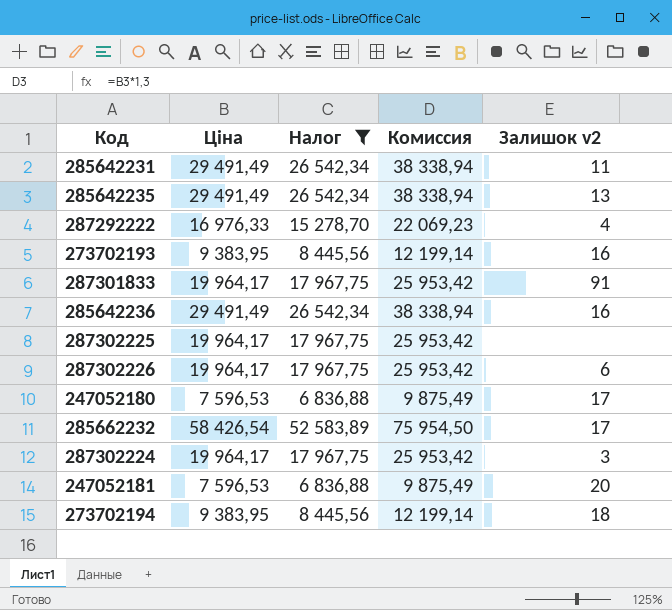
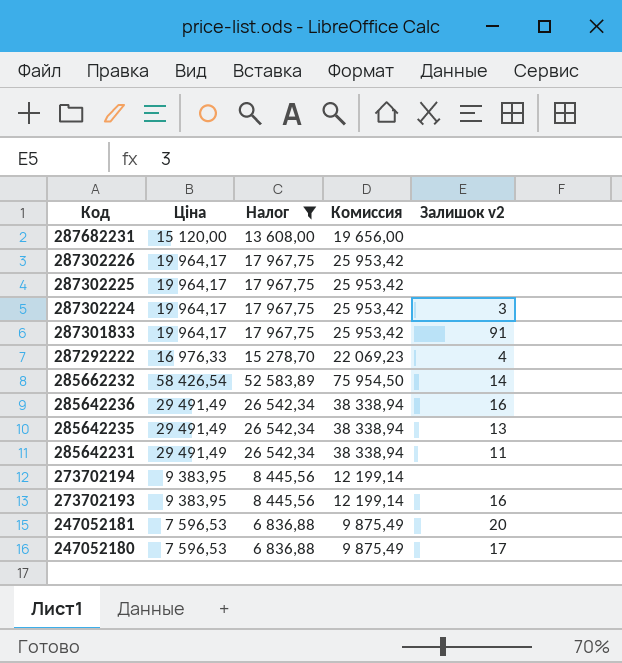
row order: none -> Код descending
row 287682231: none -> 15 120,00 | 13 608,00 | 19 656,00 | none
287302226 | Залишок v2: 6 -> none
285662232 | Залишок v2: 17 -> 14
273702194 | Залишок v2: 18 -> none

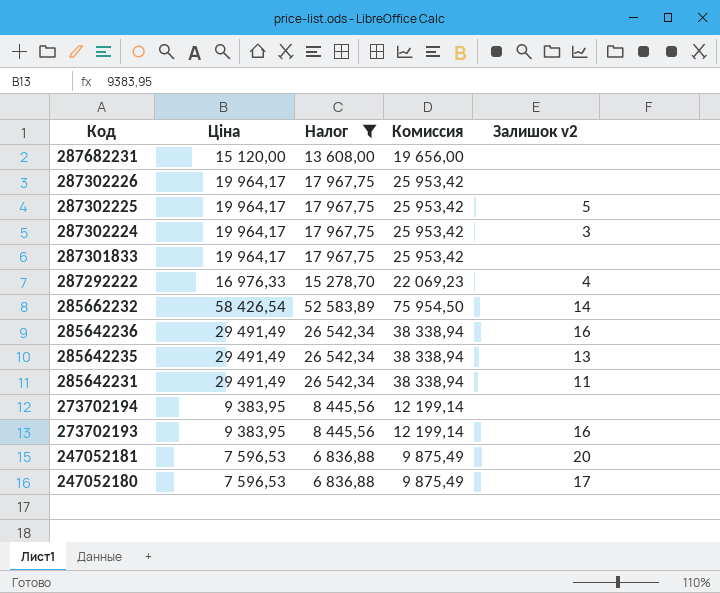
287302225 | Залишок v2: none -> 5
287301833 | Залишок v2: 91 -> none

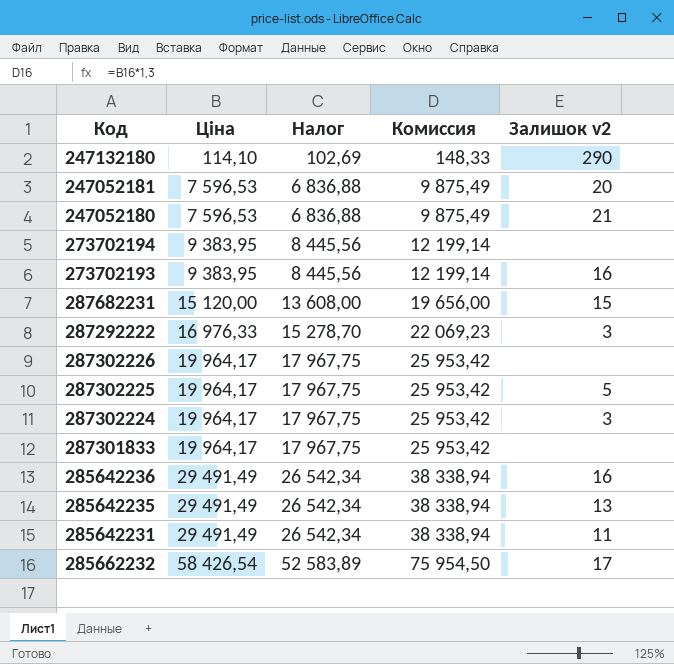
filter: Налог != 102,69 -> none
row order: Код descending -> Ціна ascending
247052180 | Залишок v2: 17 -> 21
287682231 | Залишок v2: none -> 15
287292222 | Залишок v2: 4 -> 3
285662232 | Залишок v2: 14 -> 17

